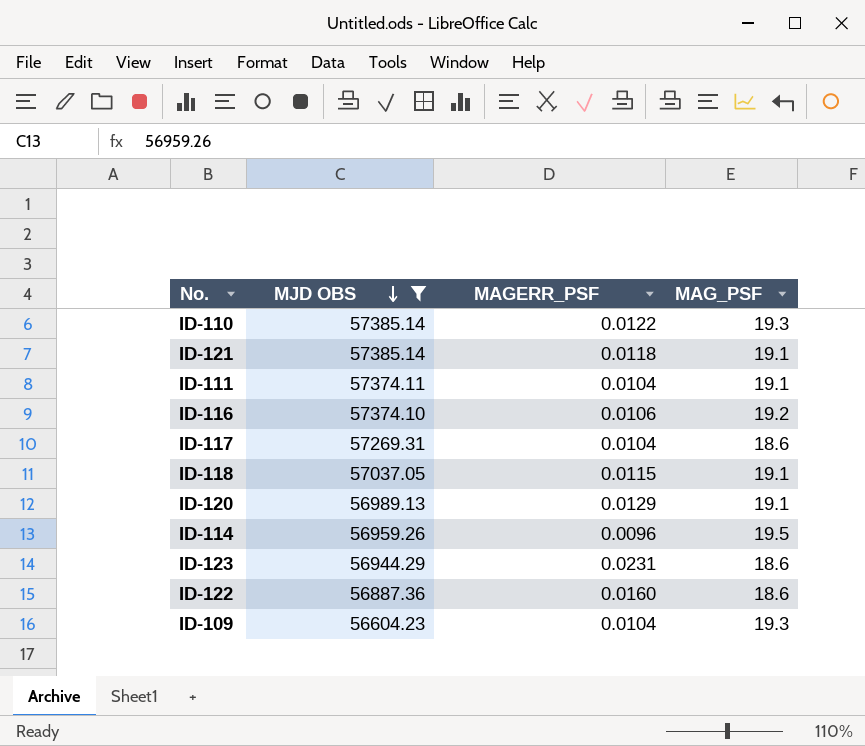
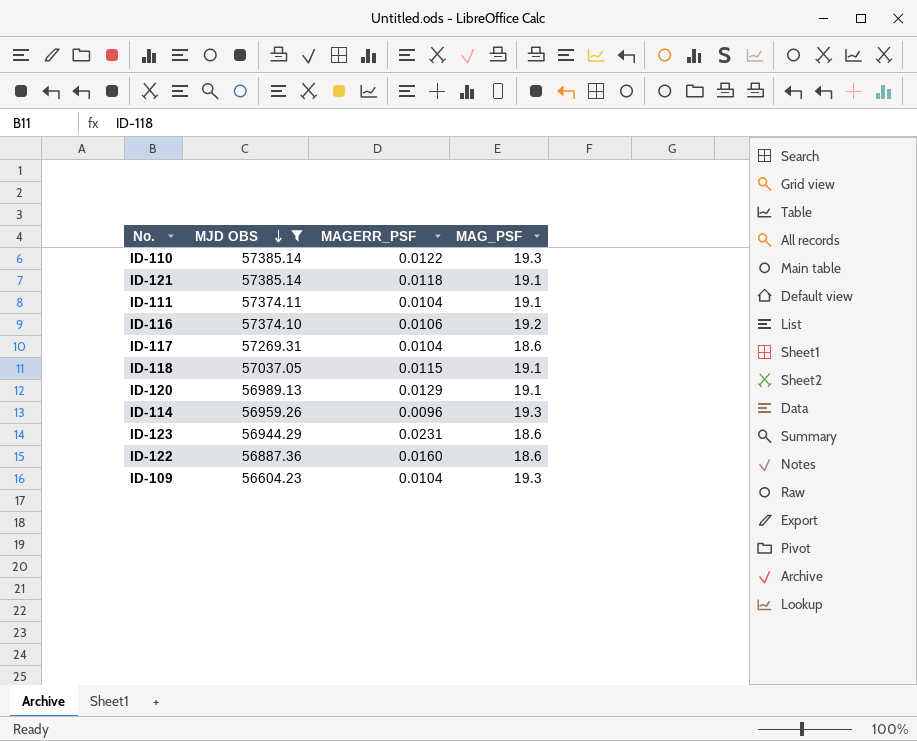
ID-114 | MAG_PSF: 19.5 -> 19.3

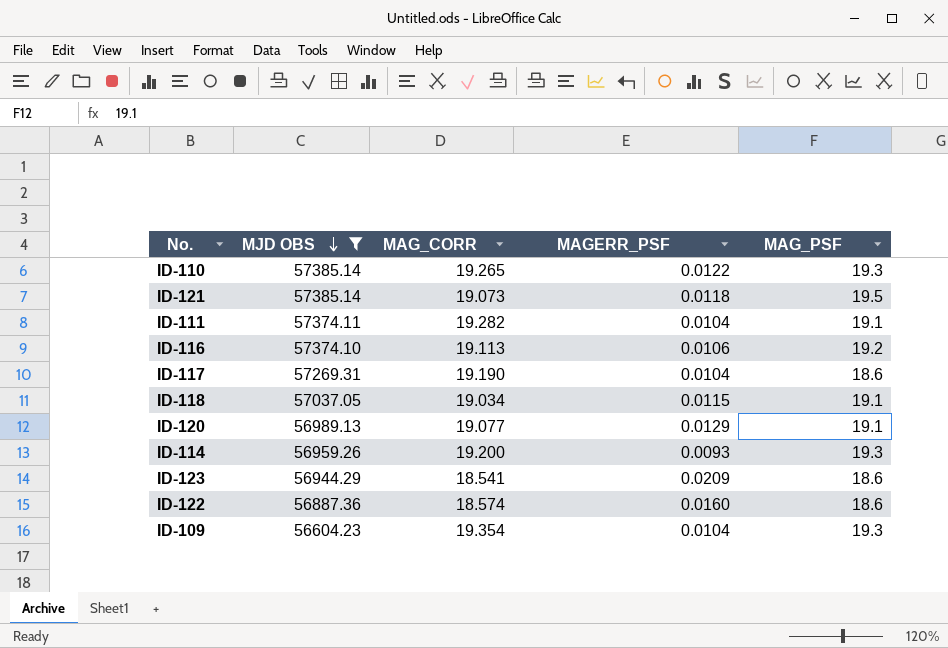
column MAG_CORR | position: none -> 3
ID-121 | MAG_PSF: 19.1 -> 19.5
ID-114 | MAGERR_PSF: 0.0096 -> 0.0093
ID-123 | MAGERR_PSF: 0.0231 -> 0.0209

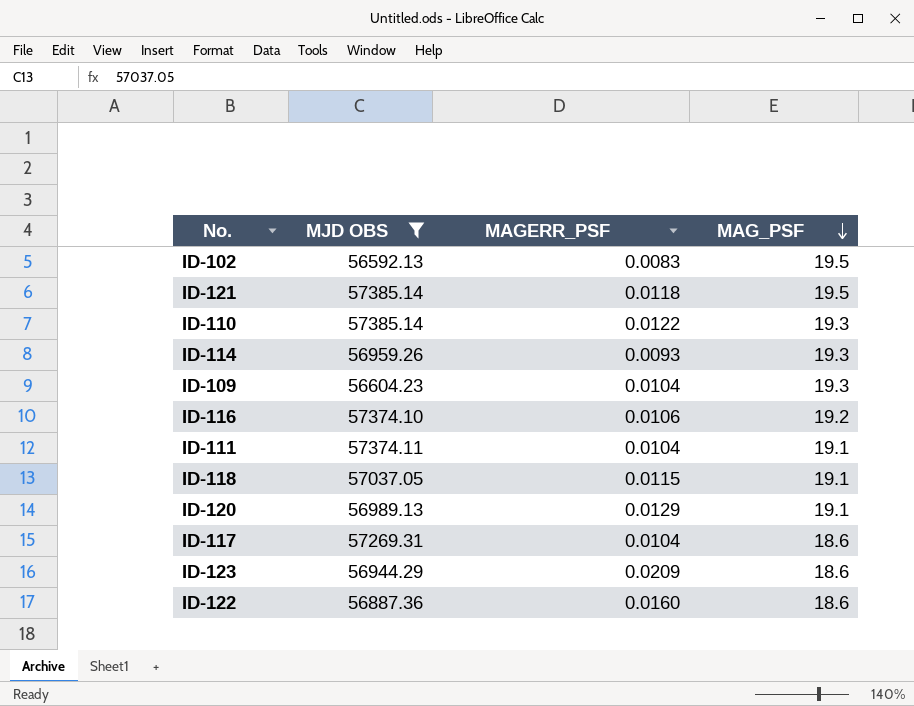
row order: MJD OBS descending -> MAG_PSF descending
column MAG_CORR | position: 3 -> none
row ID-102: none -> 56592.13 | 0.0083 | 19.5

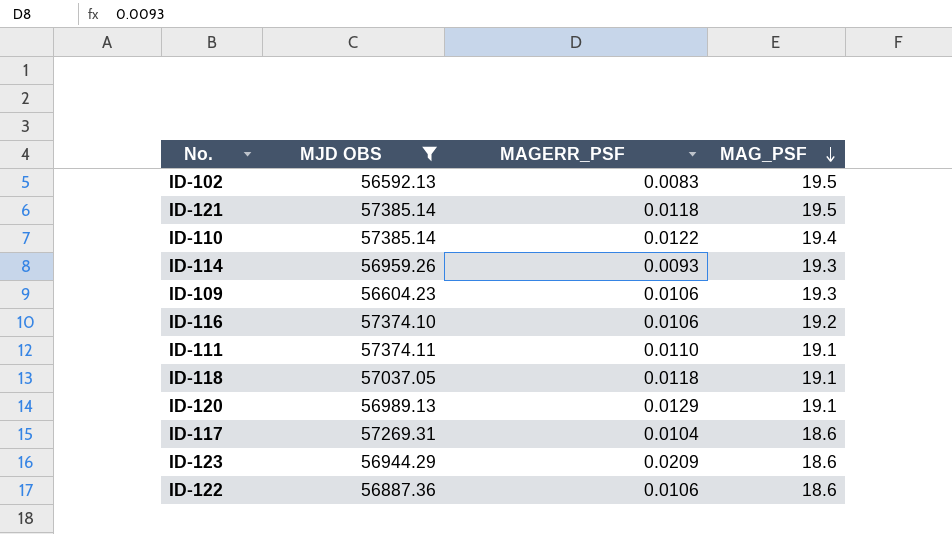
ID-110 | MAG_PSF: 19.3 -> 19.4
ID-109 | MAGERR_PSF: 0.0104 -> 0.0106
ID-111 | MAGERR_PSF: 0.0104 -> 0.0110
ID-118 | MAGERR_PSF: 0.0115 -> 0.0118
ID-122 | MAGERR_PSF: 0.0160 -> 0.0106

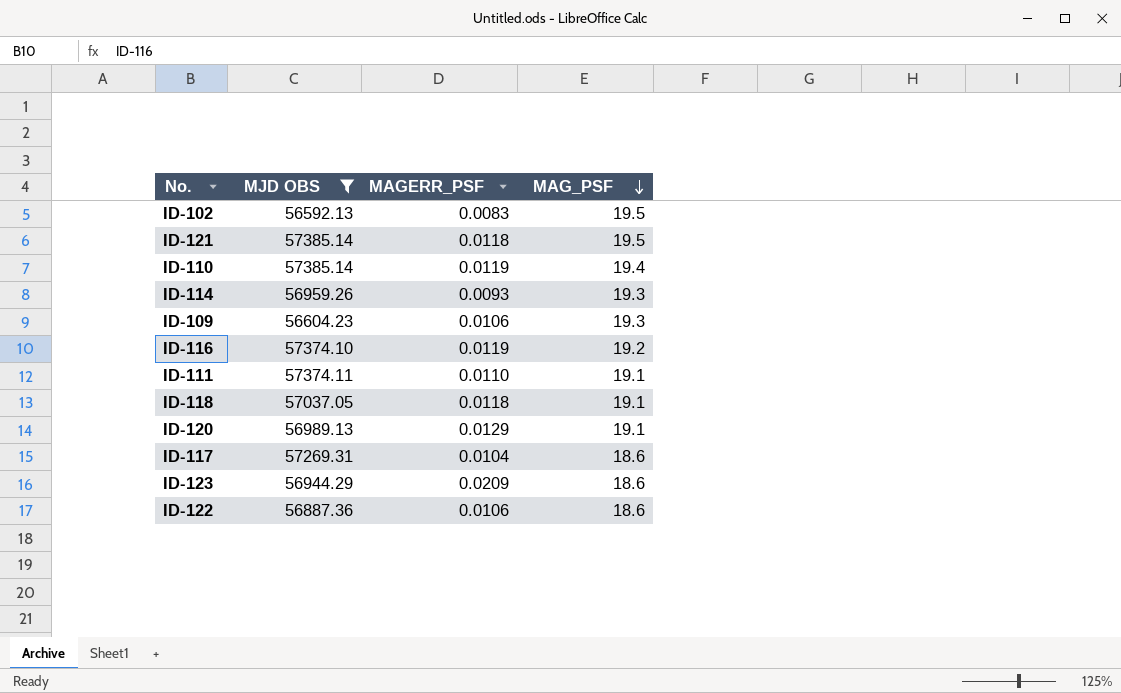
ID-110 | MAGERR_PSF: 0.0122 -> 0.0119
ID-116 | MAGERR_PSF: 0.0106 -> 0.0119

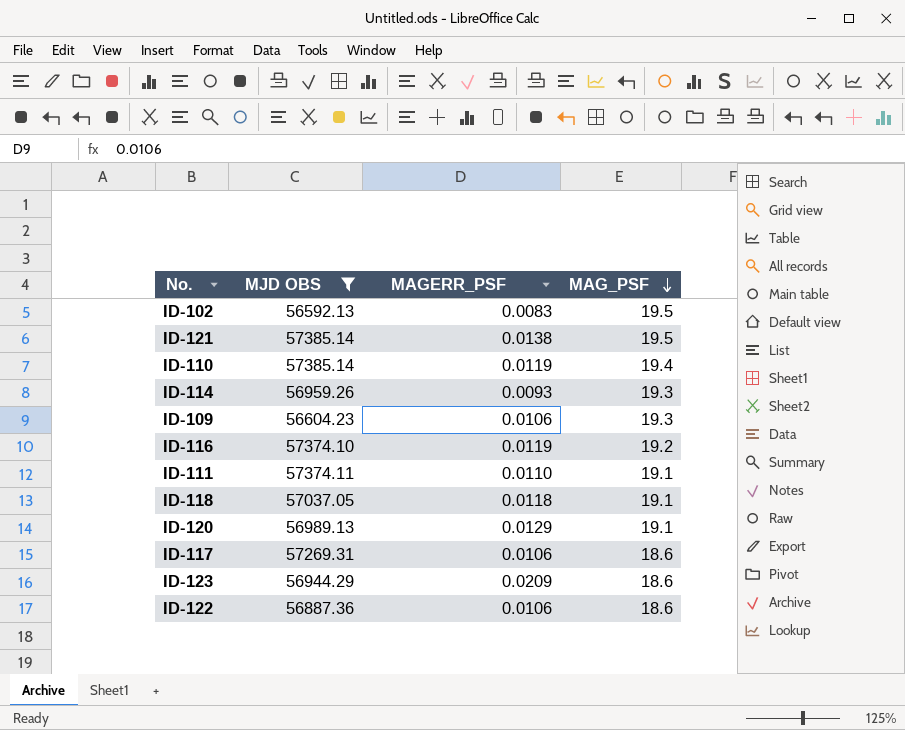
ID-121 | MAGERR_PSF: 0.0118 -> 0.0138
ID-117 | MAGERR_PSF: 0.0104 -> 0.0106

